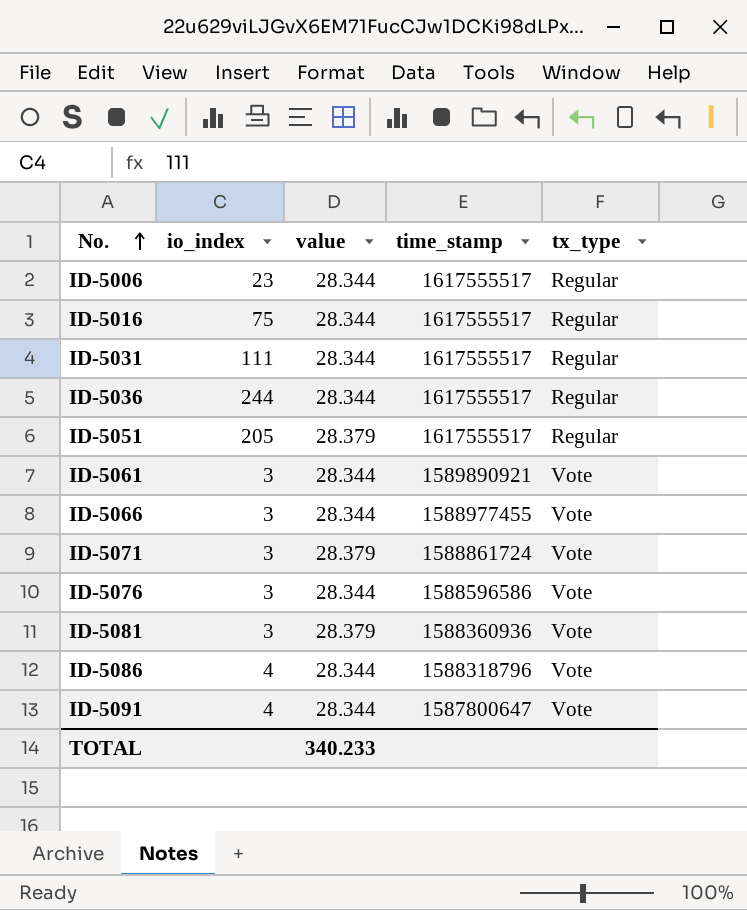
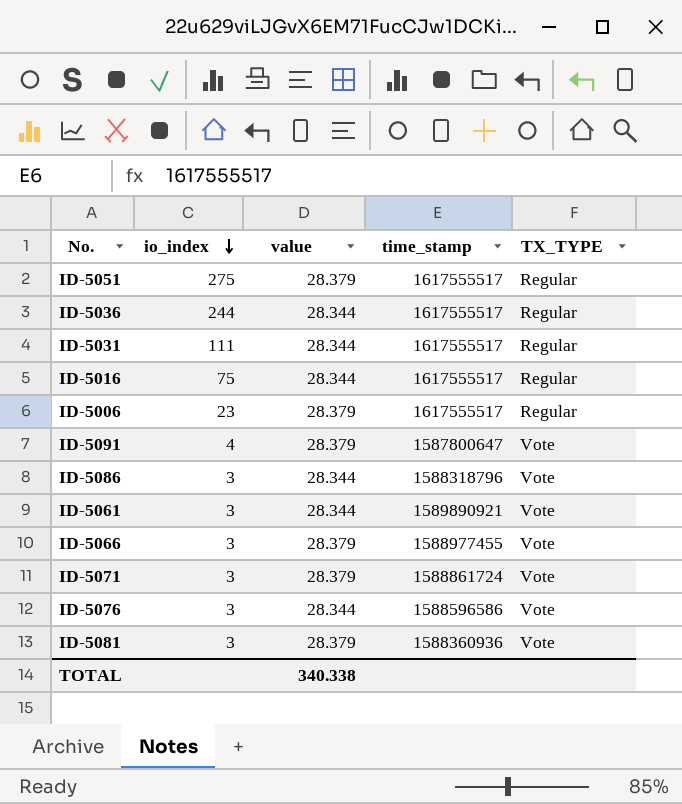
row order: No. ascending -> io_index descending
column name: tx_type -> TX_TYPE
ID-5051 | io_index: 205 -> 275
ID-5006 | value: 28.344 -> 28.379
ID-5091 | value: 28.344 -> 28.379
ID-5086 | io_index: 4 -> 3
ID-5066 | value: 28.344 -> 28.379
TOTAL | value: 340.233 -> 340.338

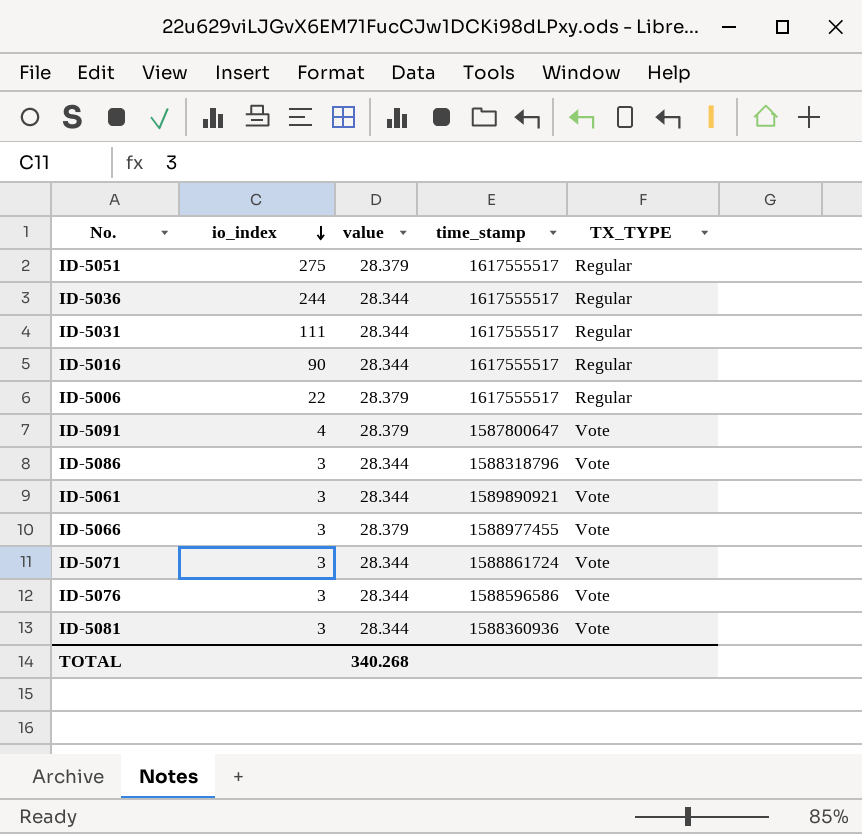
ID-5016 | io_index: 75 -> 90
ID-5006 | io_index: 23 -> 22
ID-5071 | value: 28.379 -> 28.344
ID-5081 | value: 28.379 -> 28.344
TOTAL | value: 340.338 -> 340.268

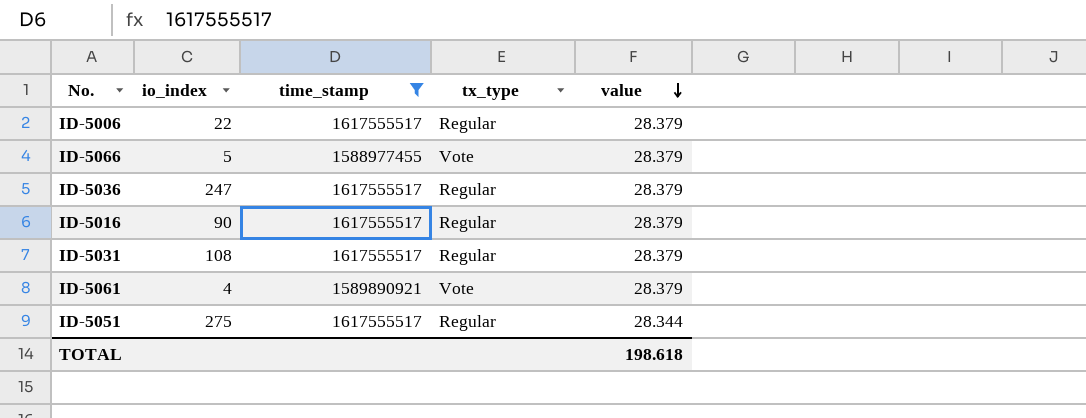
filter: none -> time_stamp >= 1588977455
row order: io_index descending -> value descending
column name: TX_TYPE -> tx_type
column value | position: 3 -> 5
ID-5066 | io_index: 3 -> 5
ID-5036 | io_index: 244 -> 247
ID-5036 | value: 28.344 -> 28.379
ID-5016 | value: 28.344 -> 28.379
ID-5031 | io_index: 111 -> 108
ID-5031 | value: 28.344 -> 28.379
ID-5061 | io_index: 3 -> 4
ID-5061 | value: 28.344 -> 28.379
ID-5051 | value: 28.379 -> 28.344
TOTAL | value: 340.268 -> 198.618

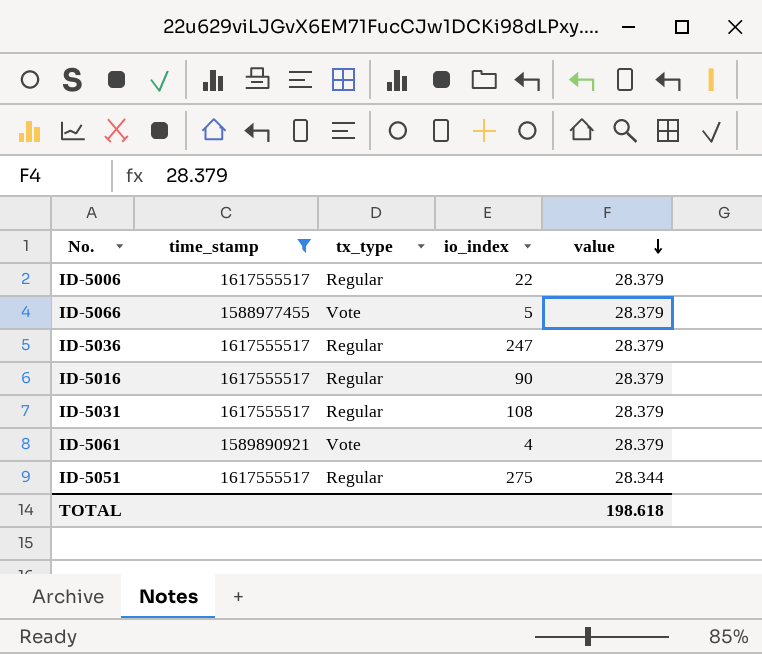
column io_index | position: 2 -> 4

